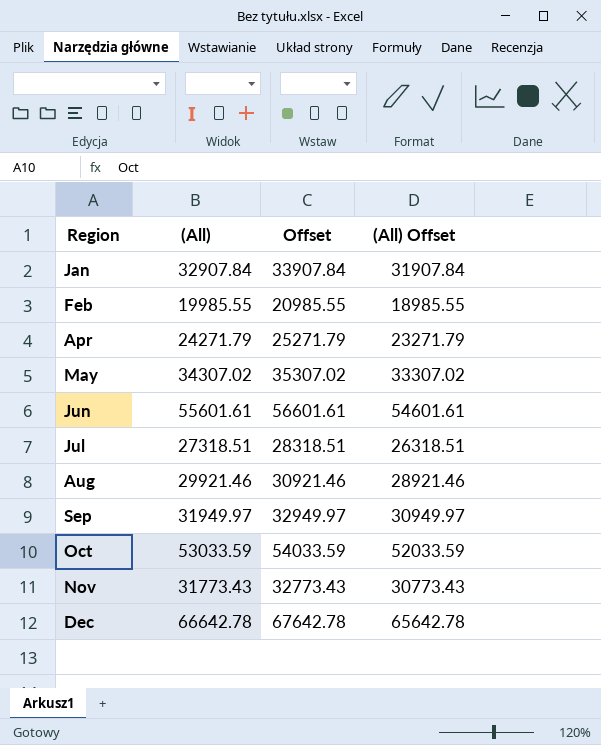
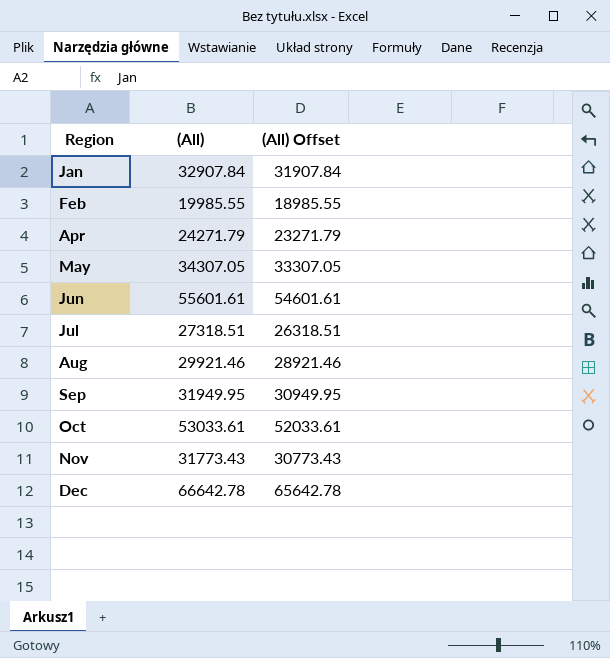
column Offset | formula: [(All)] + 1000 -> none
May | (All): 34307.02 -> 34307.05
May | (All) Offset: 33307.02 -> 33307.05
Sep | (All): 31949.97 -> 31949.95
Sep | (All) Offset: 30949.97 -> 30949.95
Oct | (All): 53033.59 -> 53033.61
Oct | (All) Offset: 52033.59 -> 52033.61

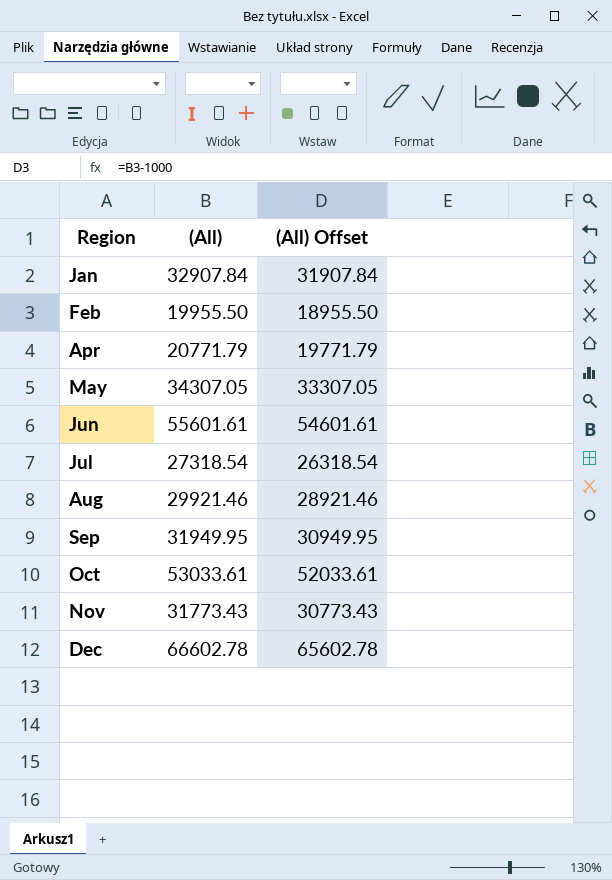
Feb | (All): 19985.55 -> 19955.50
Feb | (All) Offset: 18985.55 -> 18955.50
Apr | (All): 24271.79 -> 20771.79
Apr | (All) Offset: 23271.79 -> 19771.79
Jul | (All): 27318.51 -> 27318.54
Jul | (All) Offset: 26318.51 -> 26318.54
Dec | (All): 66642.78 -> 66602.78
Dec | (All) Offset: 65642.78 -> 65602.78

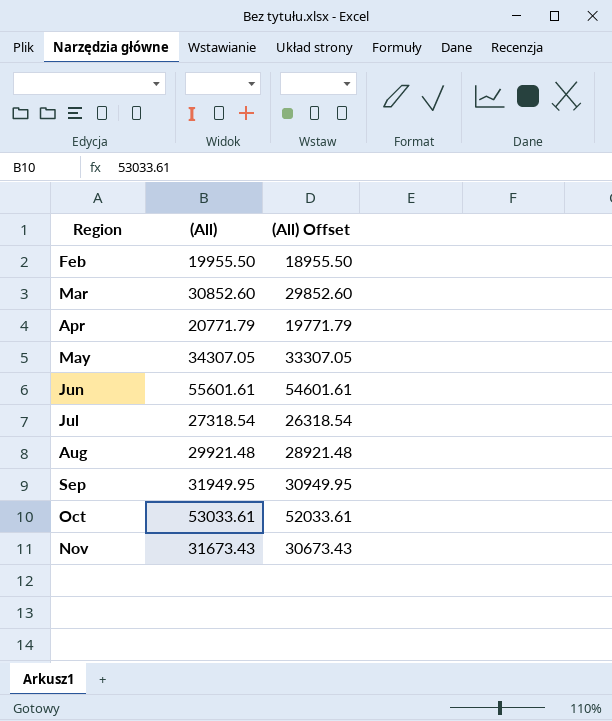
row Jan: 32907.84 | 31907.84 -> none
row Dec: 66602.78 | 65602.78 -> none
row Mar: none -> 30852.60 | 29852.60
Aug | (All): 29921.46 -> 29921.48
Aug | (All) Offset: 28921.46 -> 28921.48
Nov | (All): 31773.43 -> 31673.43
Nov | (All) Offset: 30773.43 -> 30673.43

